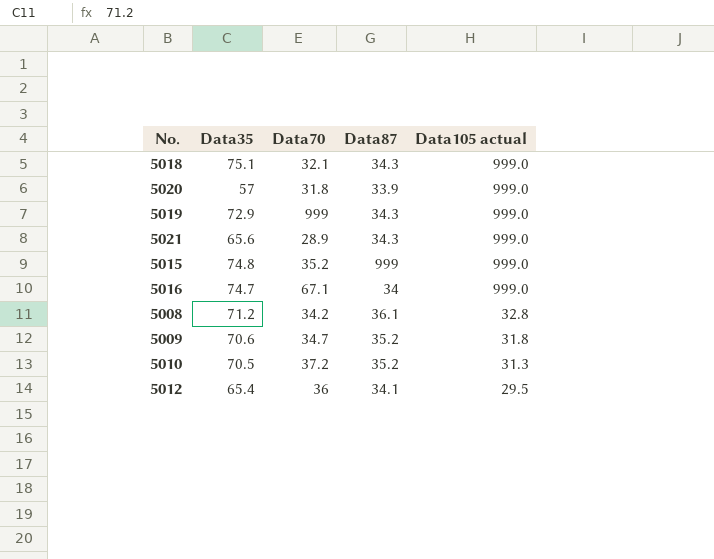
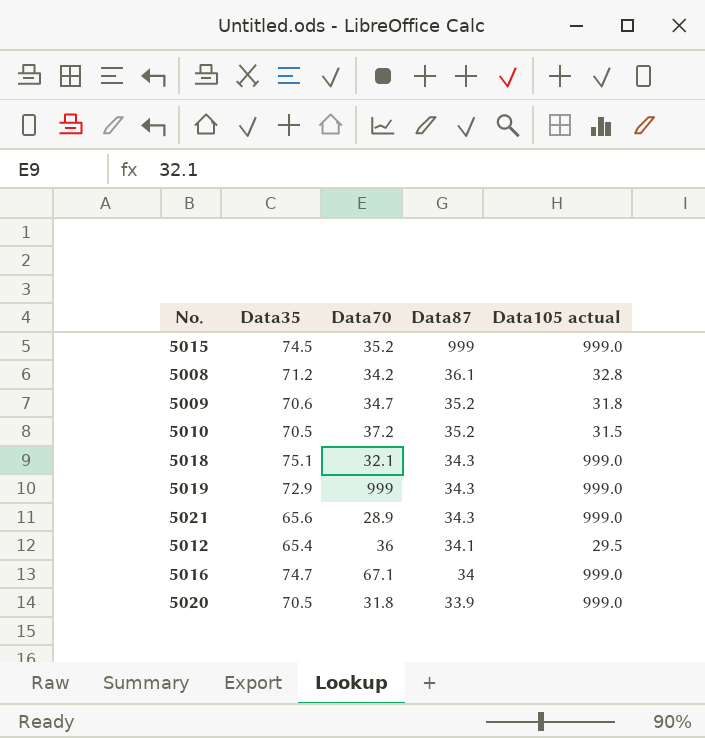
row order: Data105 actual descending -> Data87 descending
5015 | Data35: 74.8 -> 74.5
5010 | Data105 actual: 31.3 -> 31.5
5020 | Data35: 57 -> 70.5

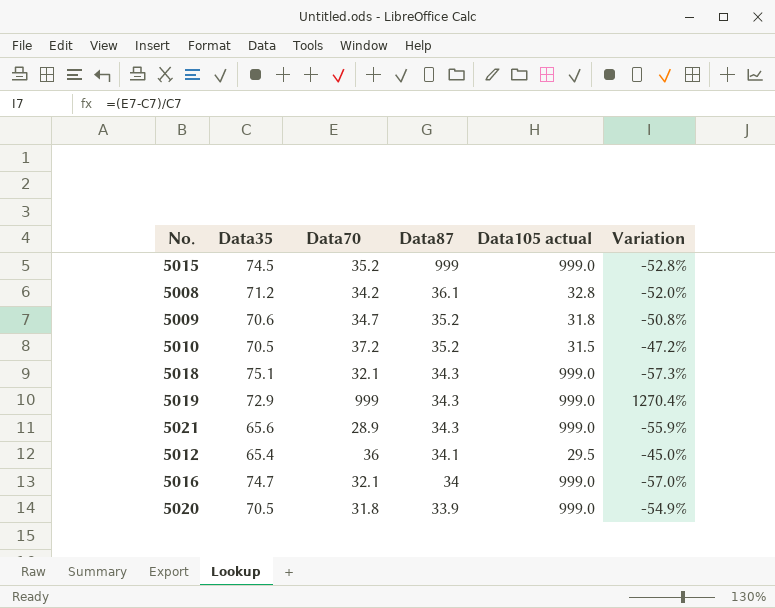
column Variation | formula: none -> ([Data70] - [Data35]) / [Data35]
5016 | Data70: 67.1 -> 32.1

